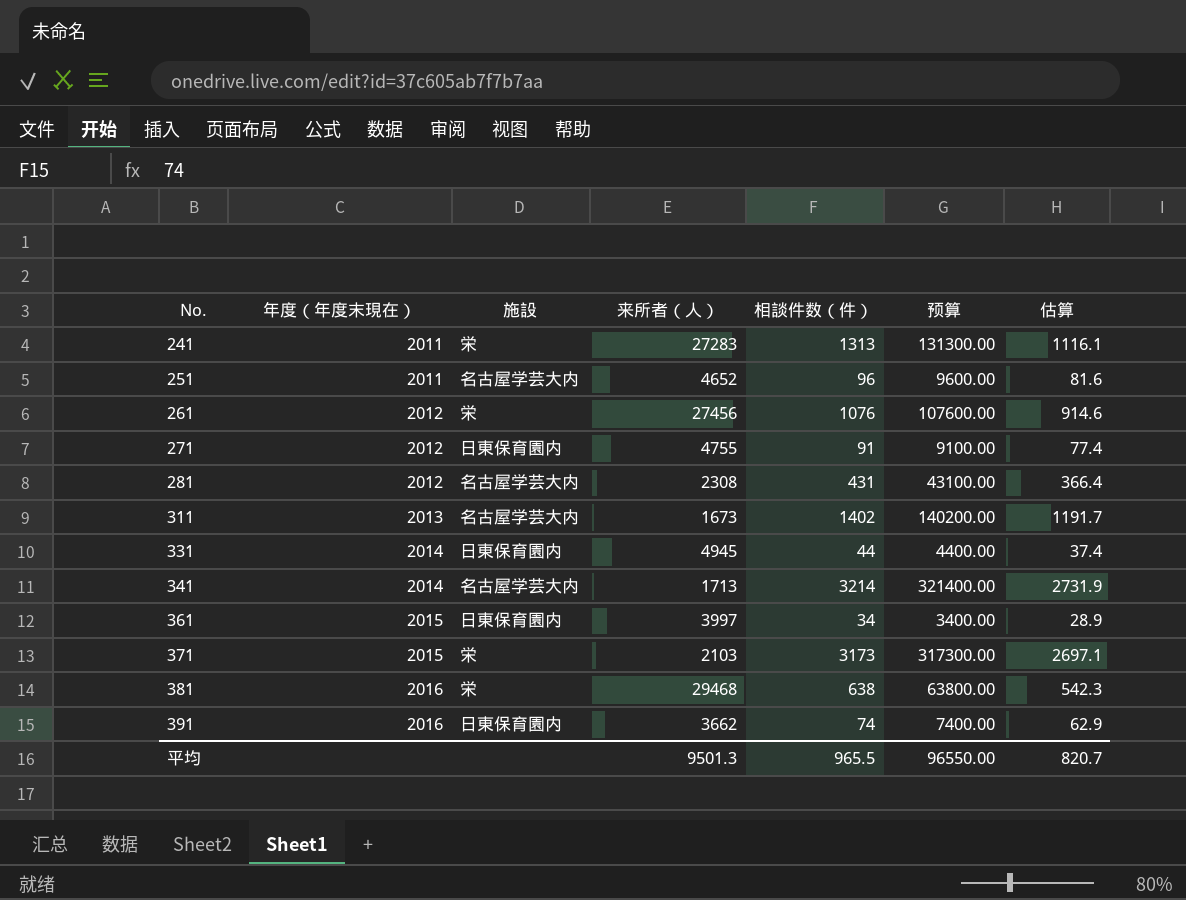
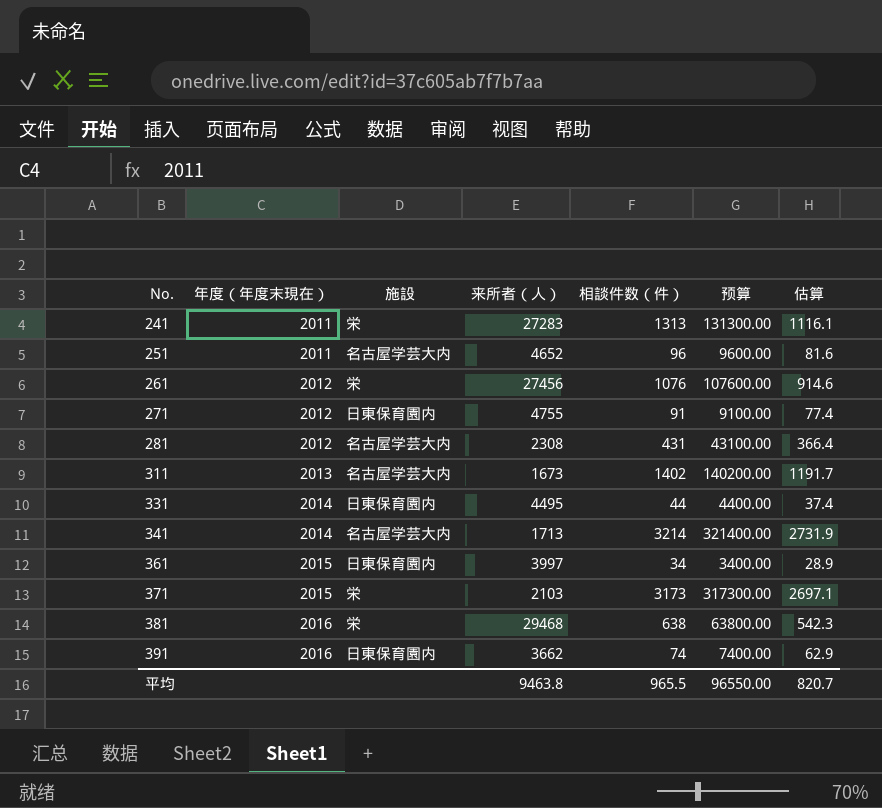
331 | 来所者（人）: 4945 -> 4495
平均 | 来所者（人）: 9501.3 -> 9463.8

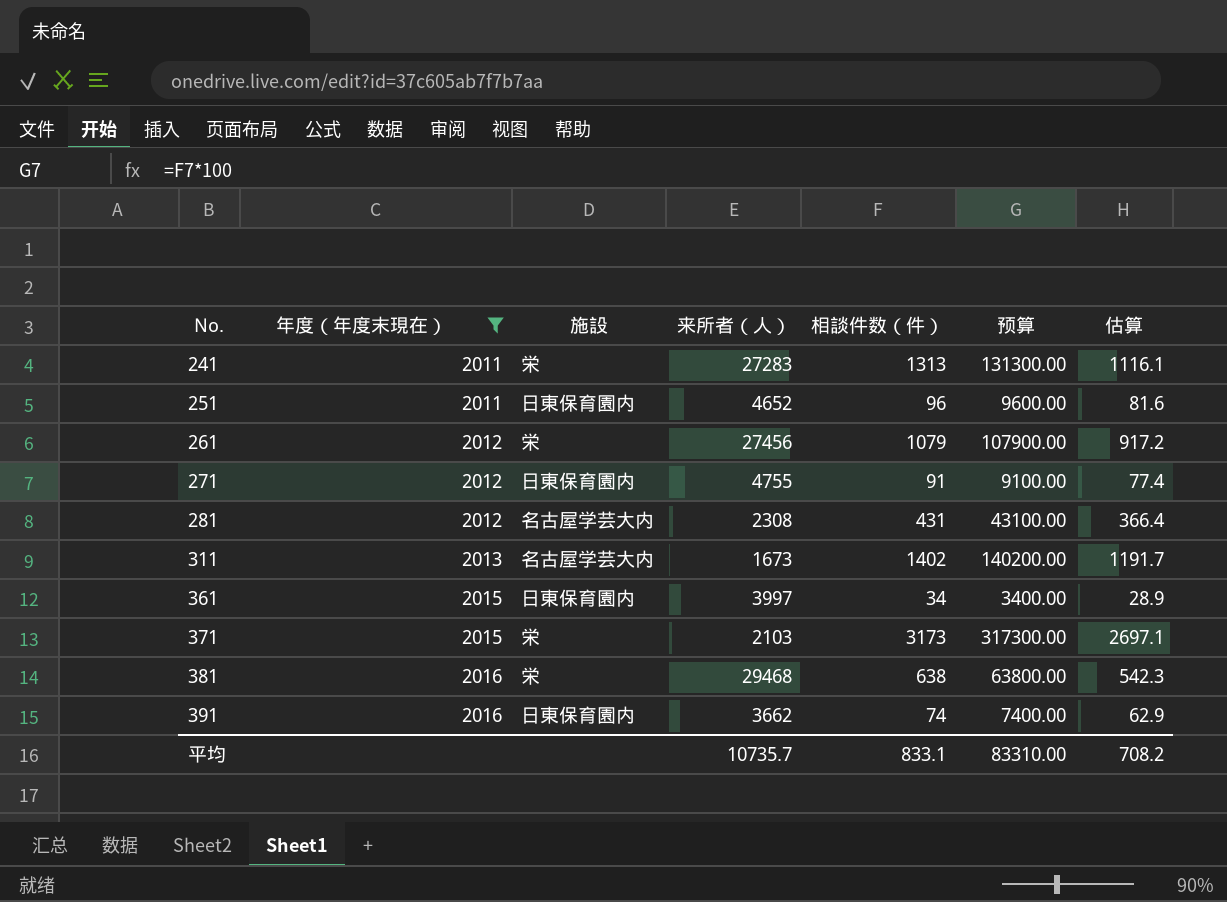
filter: none -> 年度（年度末現在） != 2014
251 | 施設: 名古屋学芸大内 -> 日東保育園内
261 | 相談件数（件）: 1076 -> 1079
261 | 预算: 107600.00 -> 107900.00
261 | 估算: 914.6 -> 917.2
平均 | 来所者（人）: 9463.8 -> 10735.7
平均 | 相談件数（件）: 965.5 -> 833.1
平均 | 预算: 96550.00 -> 83310.00
平均 | 估算: 820.7 -> 708.2

